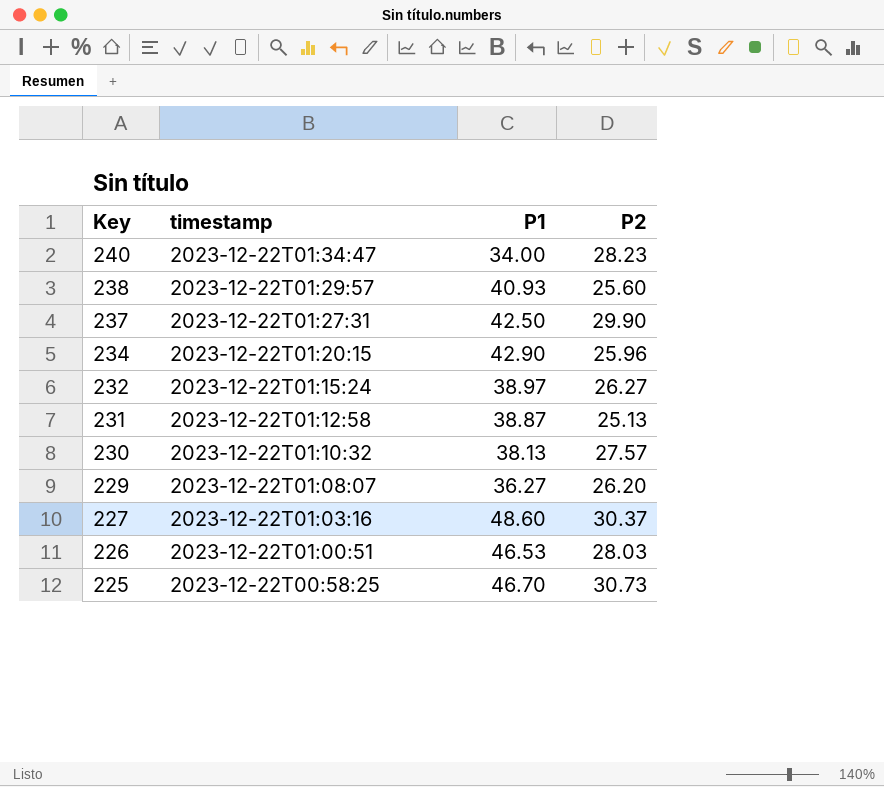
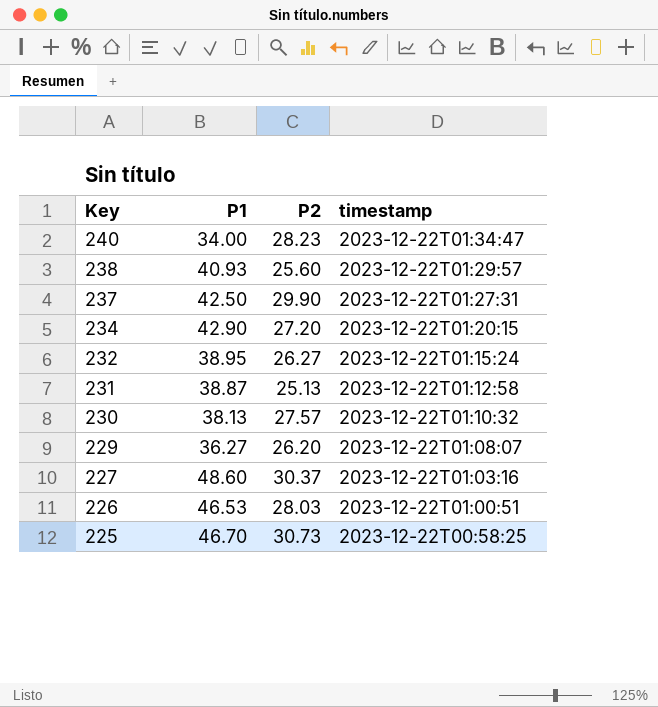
column timestamp | position: 2 -> 4
234 | P2: 25.96 -> 27.20
232 | P1: 38.97 -> 38.95

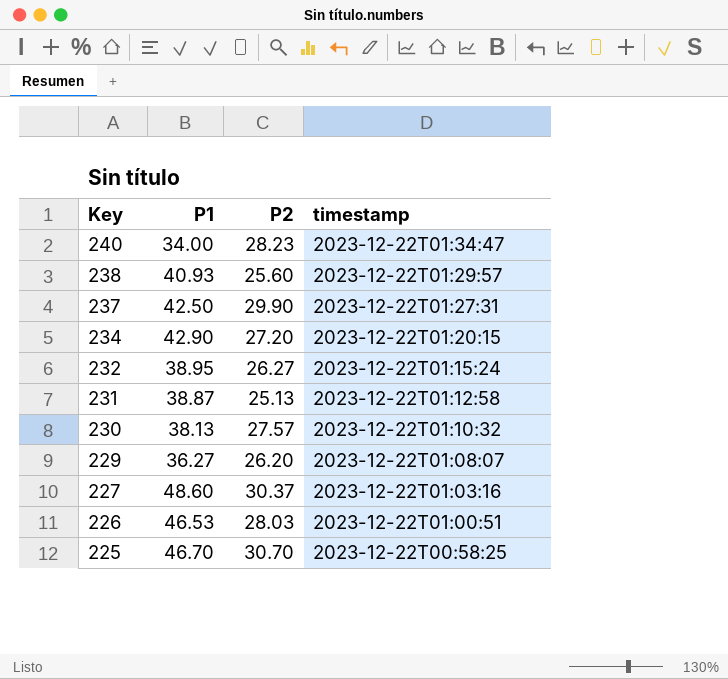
225 | P2: 30.73 -> 30.70

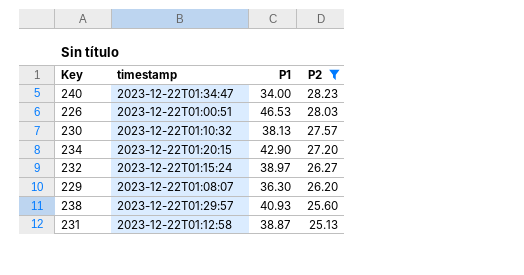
filter: none -> P2 <= 28.23
row order: Key descending -> P2 descending
column timestamp | position: 4 -> 2
232 | P1: 38.95 -> 38.97
229 | P1: 36.27 -> 36.30

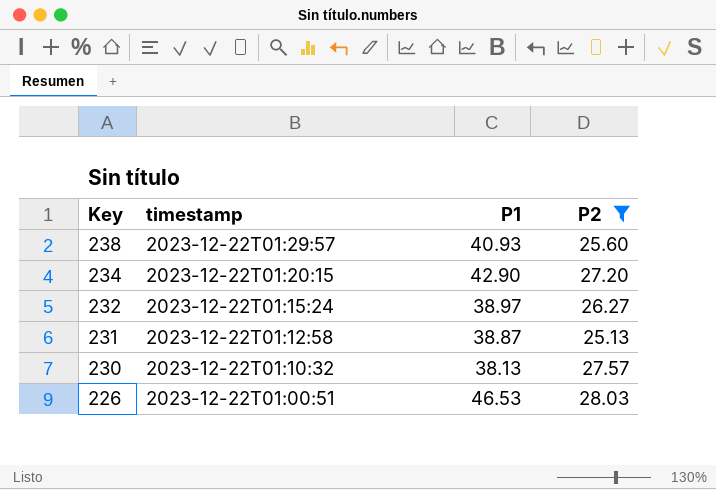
row order: P2 descending -> Key descending
row 240: 2023-12-22T01:34:47 | 34.00 | 28.23 -> none
row 229: 2023-12-22T01:08:07 | 36.30 | 26.20 -> none

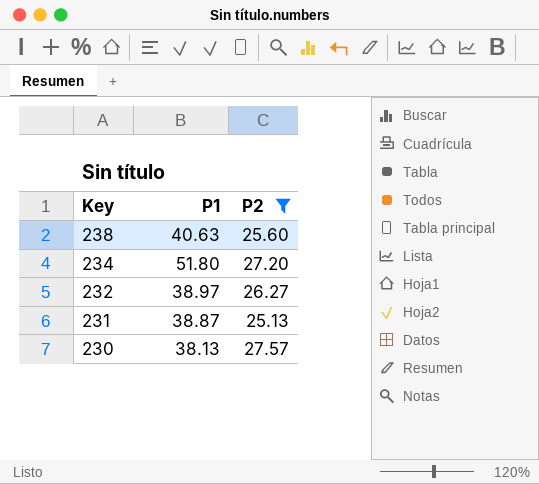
column timestamp | position: 2 -> none
row 226: 2023-12-22T01:00:51 | 46.53 | 28.03 -> none
238 | P1: 40.93 -> 40.63
234 | P1: 42.90 -> 51.80

